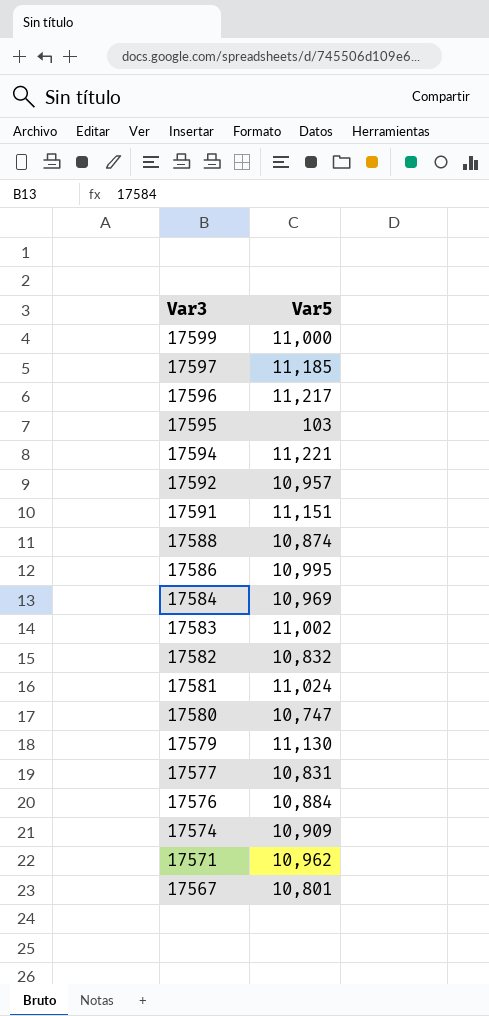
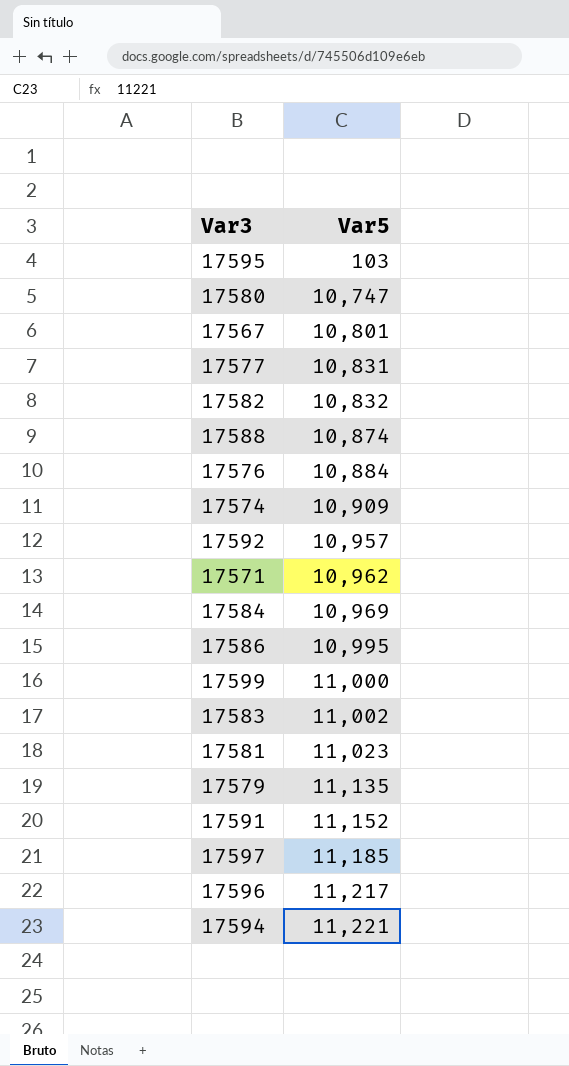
row order: Var3 descending -> Var5 ascending
17581 | Var5: 11,024 -> 11,023
17579 | Var5: 11,130 -> 11,135
17591 | Var5: 11,151 -> 11,152

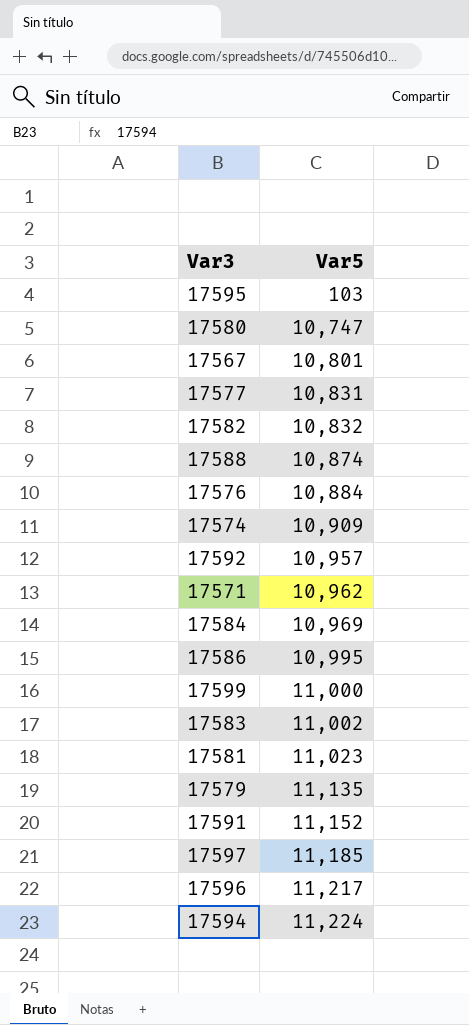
17594 | Var5: 11,221 -> 11,224

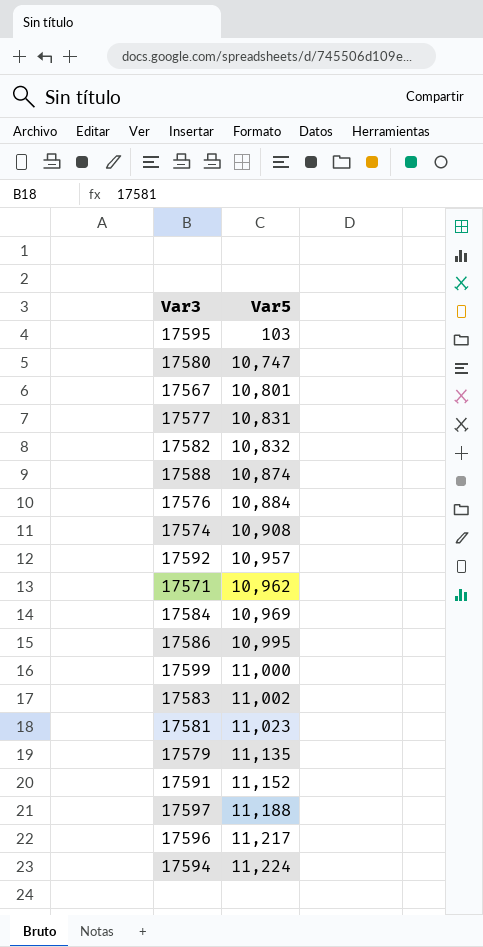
17574 | Var5: 10,909 -> 10,908
17597 | Var5: 11,185 -> 11,188

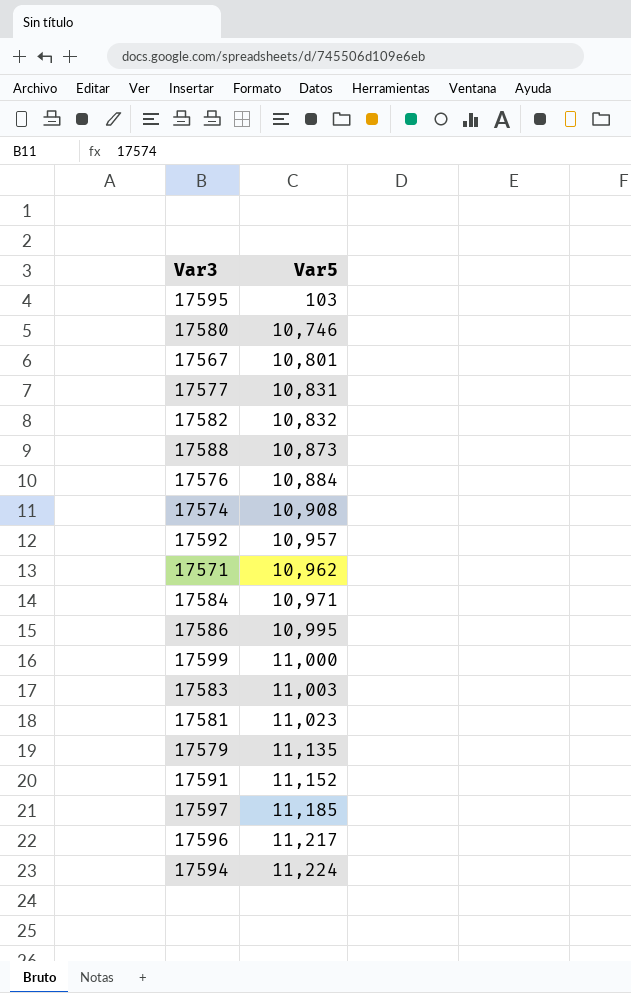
17580 | Var5: 10,747 -> 10,746
17588 | Var5: 10,874 -> 10,873
17584 | Var5: 10,969 -> 10,971
17583 | Var5: 11,002 -> 11,003
17597 | Var5: 11,188 -> 11,185

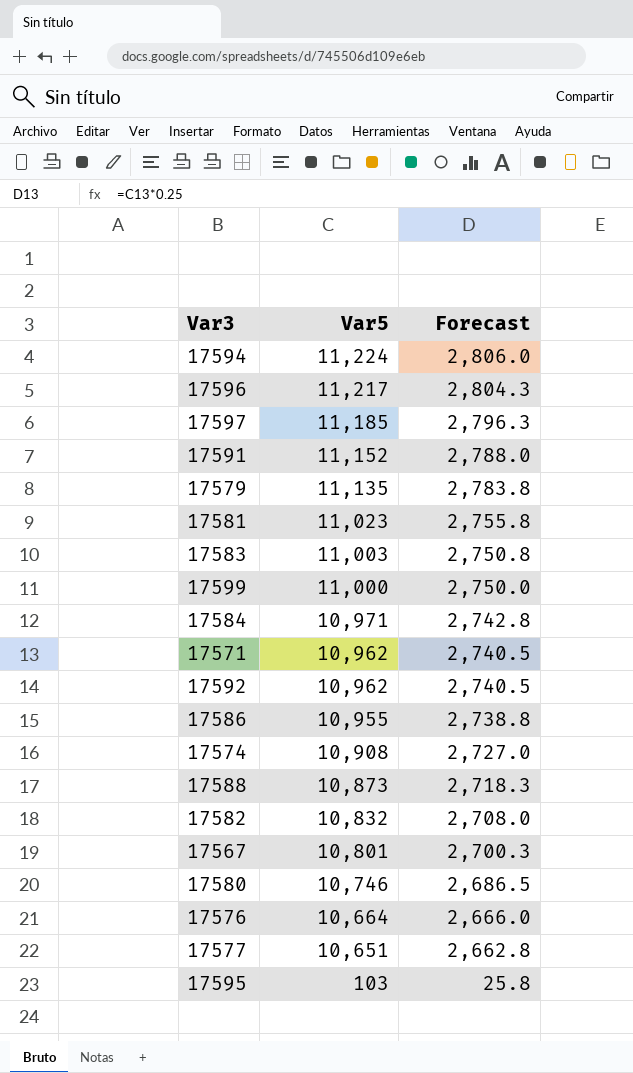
row order: Var5 ascending -> Var5 descending
column Forecast | formula: none -> [Var5] * 0.25
17592 | Var5: 10,957 -> 10,962
17586 | Var5: 10,995 -> 10,955
17576 | Var5: 10,884 -> 10,664
17577 | Var5: 10,831 -> 10,651

